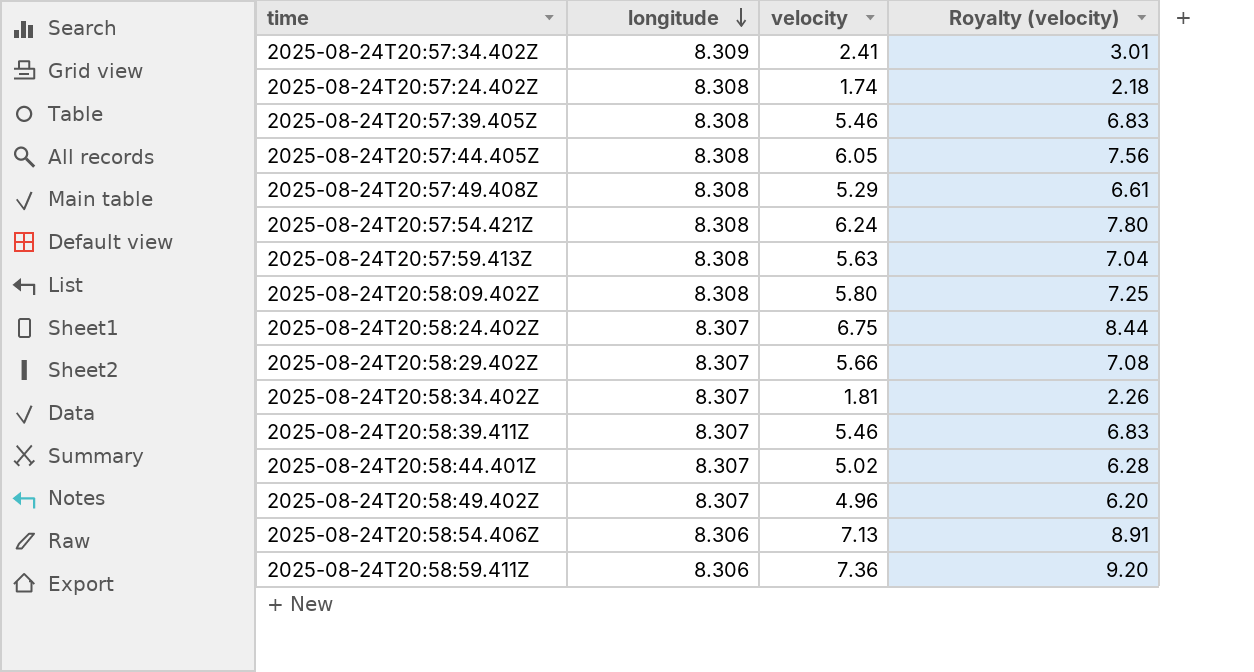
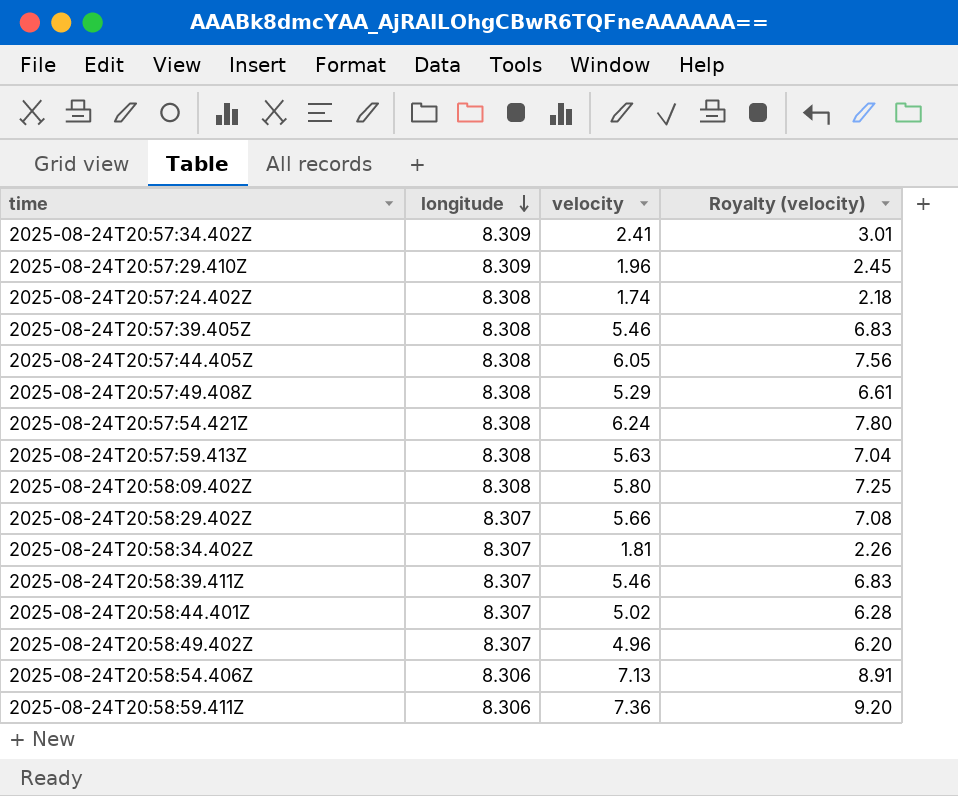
row 2025-08-24T20:58:24.402Z: 8.307 | 6.75 | 8.44 -> none
row 2025-08-24T20:57:29.410Z: none -> 8.309 | 1.96 | 2.45

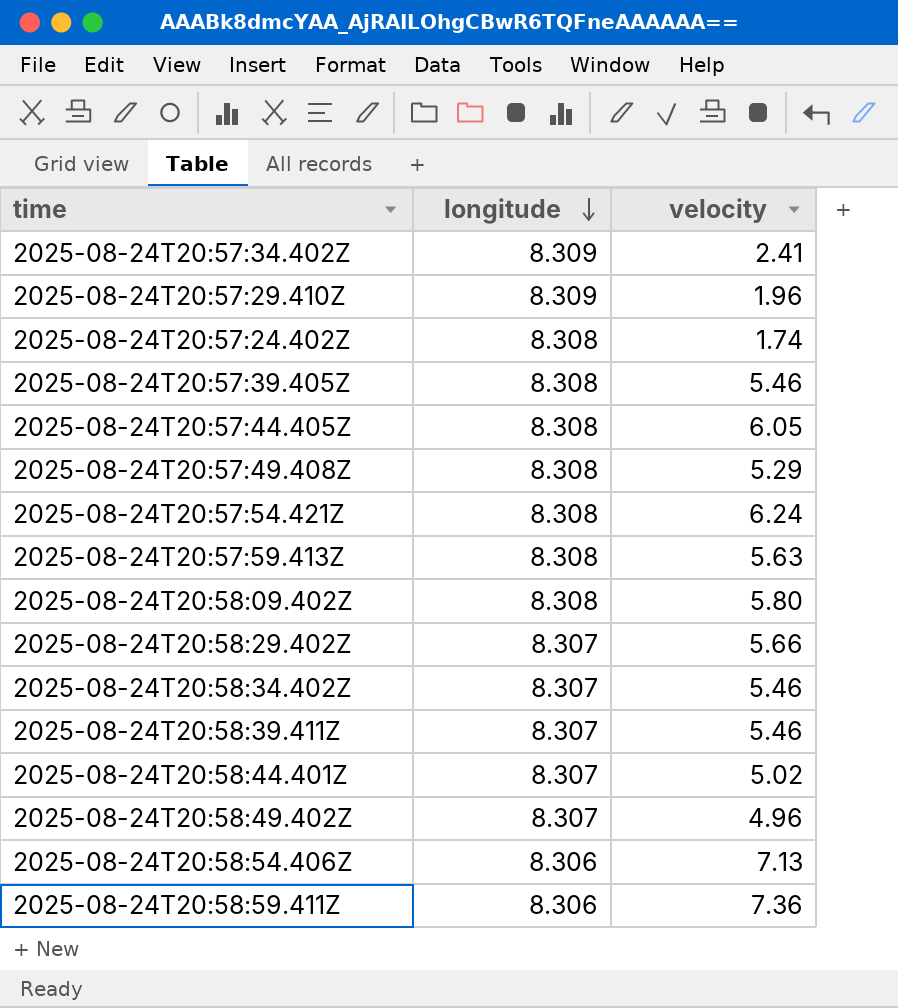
column Royalty (velocity) | formula: [velocity] * 1.25 -> none
2025-08-24T20:58:34.402Z | velocity: 1.81 -> 5.46

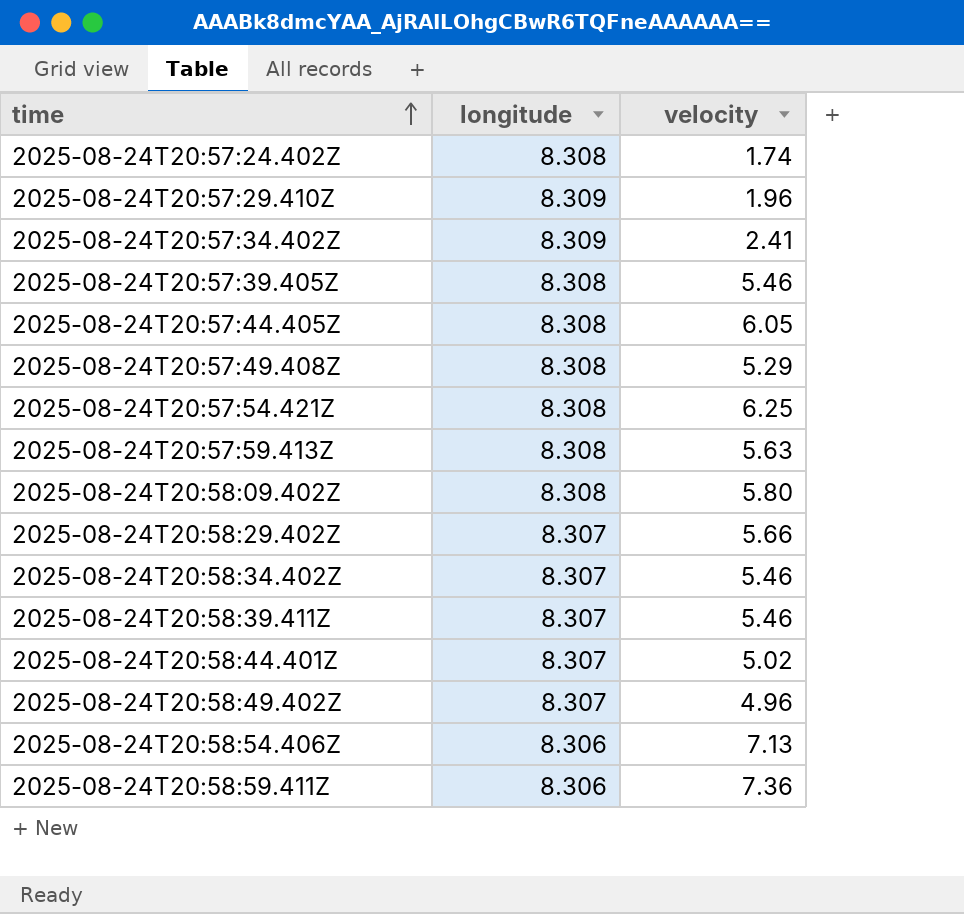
row order: longitude descending -> time ascending
2025-08-24T20:57:54.421Z | velocity: 6.24 -> 6.25

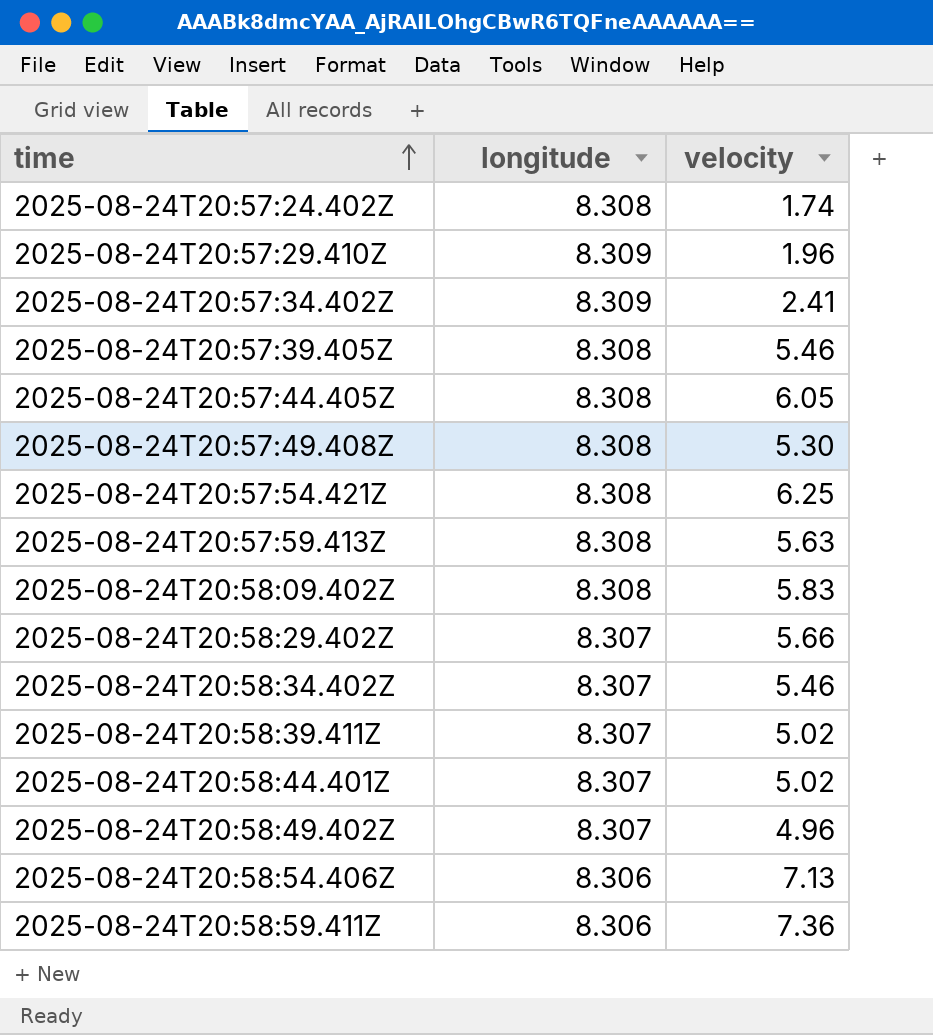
2025-08-24T20:57:49.408Z | velocity: 5.29 -> 5.30
2025-08-24T20:58:09.402Z | velocity: 5.80 -> 5.83
2025-08-24T20:58:39.411Z | velocity: 5.46 -> 5.02

